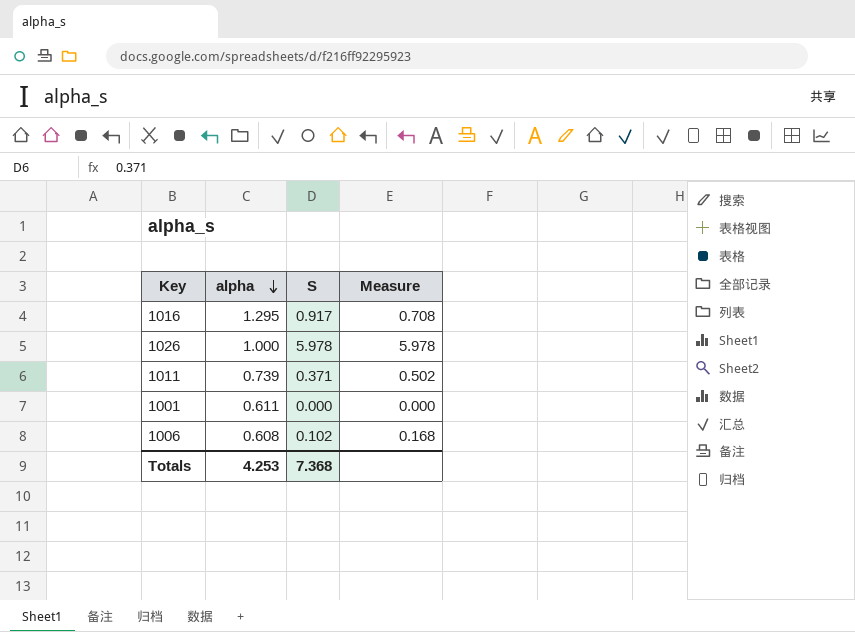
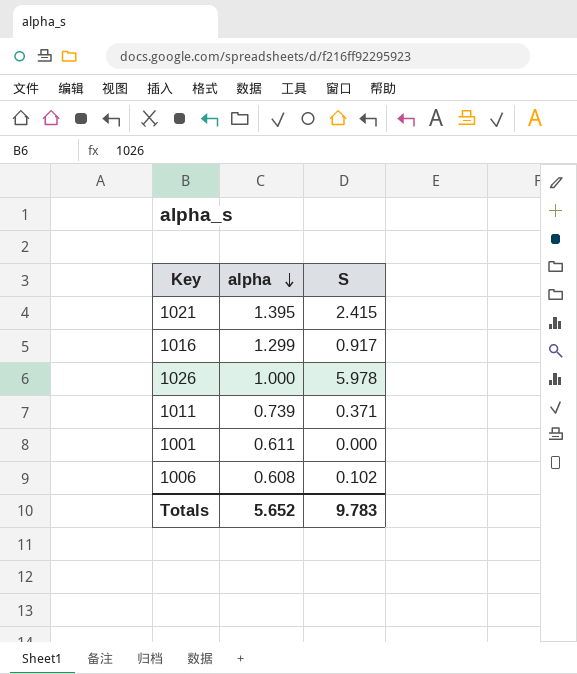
column Measure | formula: [S] / [alpha] -> none
row 1021: none -> 1.395 | 2.415
1016 | alpha: 1.295 -> 1.299
Totals | alpha: 4.253 -> 5.652
Totals | S: 7.368 -> 9.783

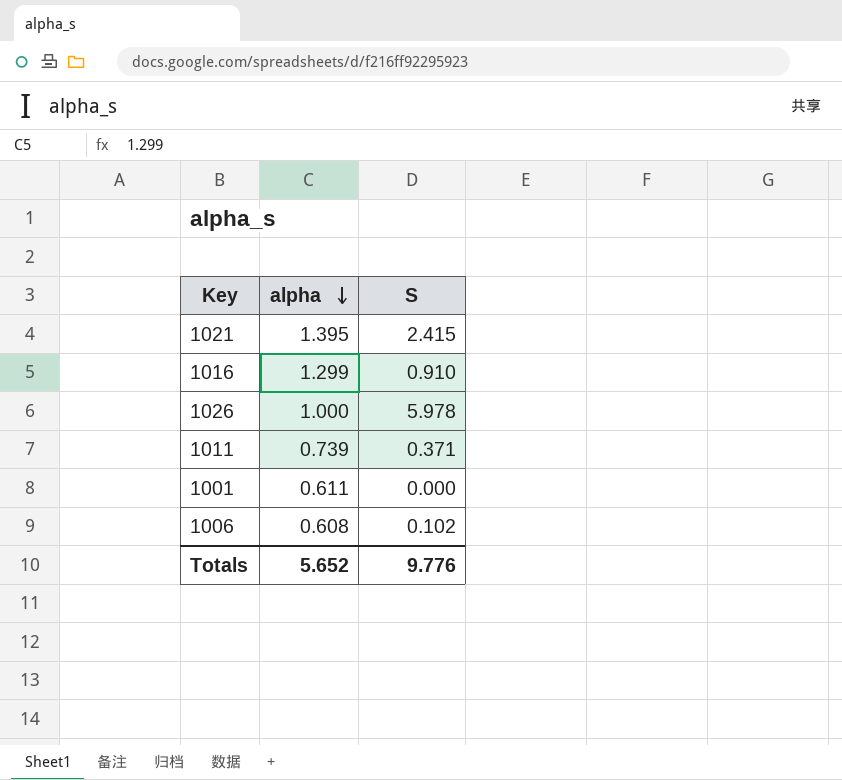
1016 | S: 0.917 -> 0.910
Totals | S: 9.783 -> 9.776

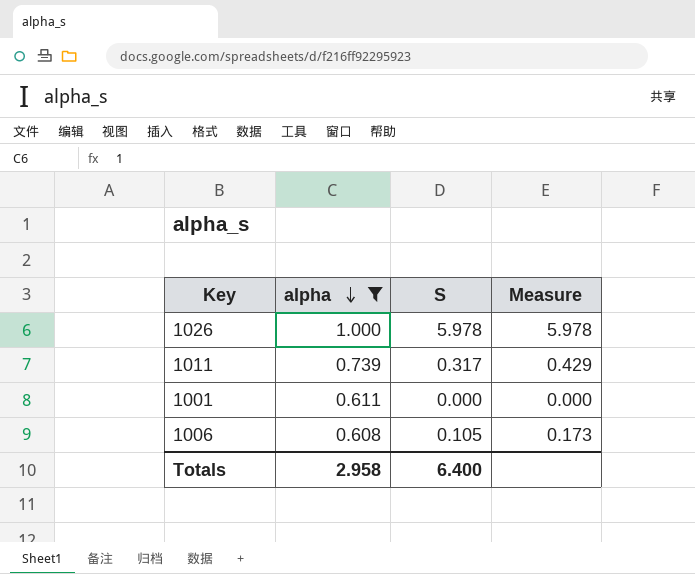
filter: none -> alpha <= 1.000
column Measure | formula: none -> [S] / [alpha]
1011 | S: 0.371 -> 0.317
1006 | S: 0.102 -> 0.105
Totals | alpha: 5.652 -> 2.958
Totals | S: 9.776 -> 6.400

